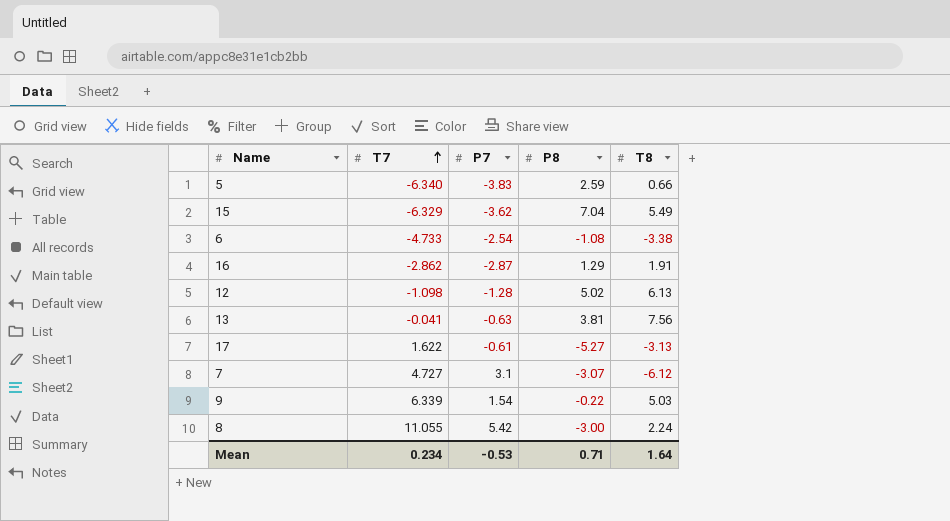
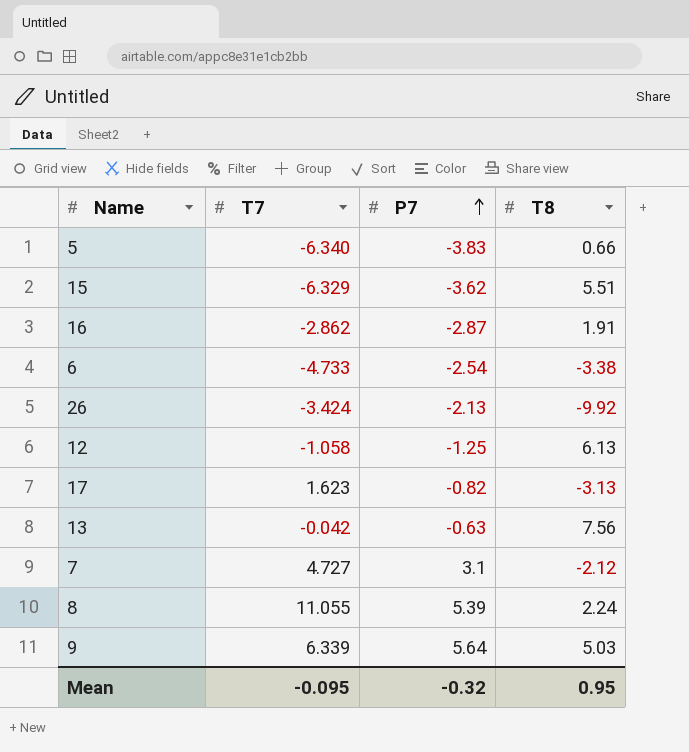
row order: T7 ascending -> P7 ascending
column P8 | position: 4 -> none
15 | T8: 5.49 -> 5.51
row 26: none -> -3.424 | -2.13 | -9.92
12 | T7: -1.098 -> -1.058
12 | P7: -1.28 -> -1.25
17 | T7: 1.622 -> 1.623
17 | P7: -0.61 -> -0.82
13 | T7: -0.041 -> -0.042
7 | T8: -6.12 -> -2.12
8 | P7: 5.42 -> 5.39
9 | P7: 1.54 -> 5.64
Mean | T7: 0.234 -> -0.095
Mean | P7: -0.53 -> -0.32
Mean | T8: 1.64 -> 0.95

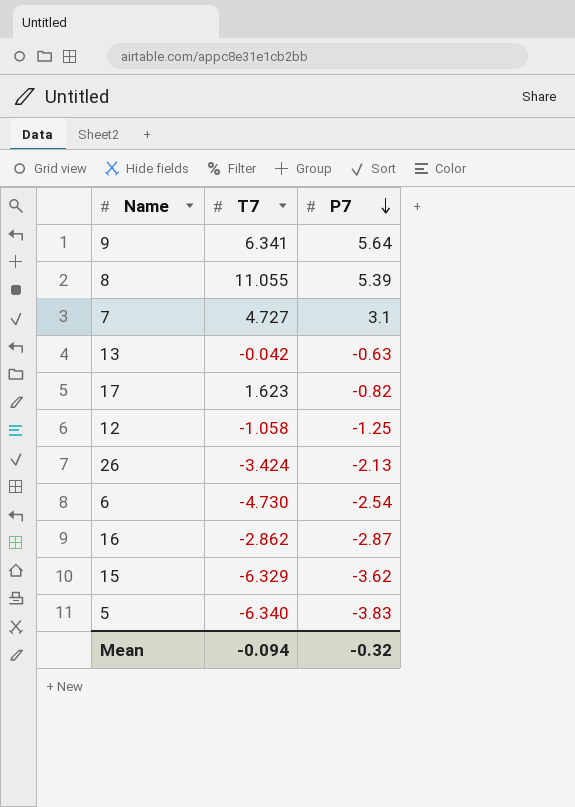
row order: P7 ascending -> P7 descending
column T8 | position: 4 -> none
9 | T7: 6.339 -> 6.341
6 | T7: -4.733 -> -4.730
Mean | T7: -0.095 -> -0.094

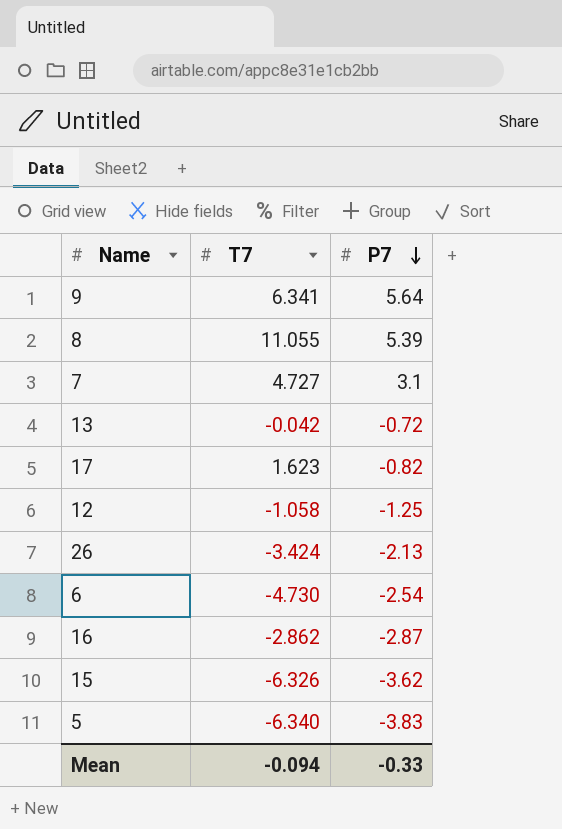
13 | P7: -0.63 -> -0.72
15 | T7: -6.329 -> -6.326
Mean | P7: -0.32 -> -0.33

